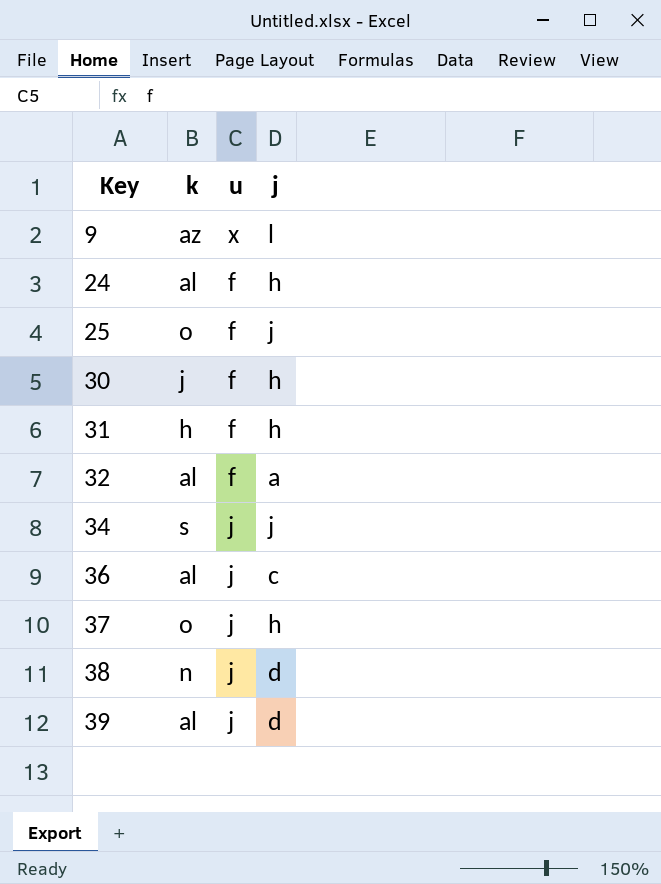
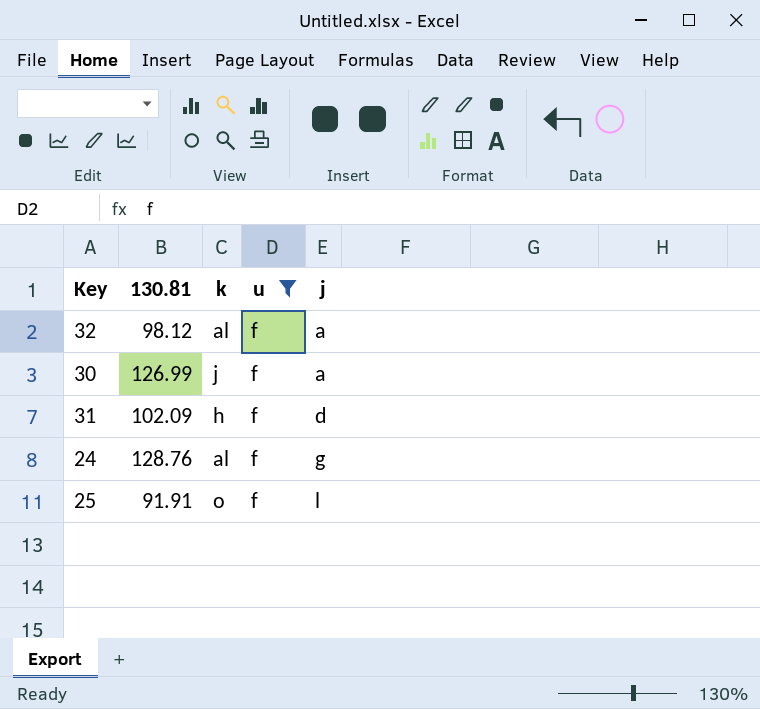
filter: none -> u = f
row order: Key ascending -> j ascending
column 130.81 | position: none -> 2
30 | j: h -> a
31 | j: h -> d
24 | j: h -> g
25 | j: j -> l

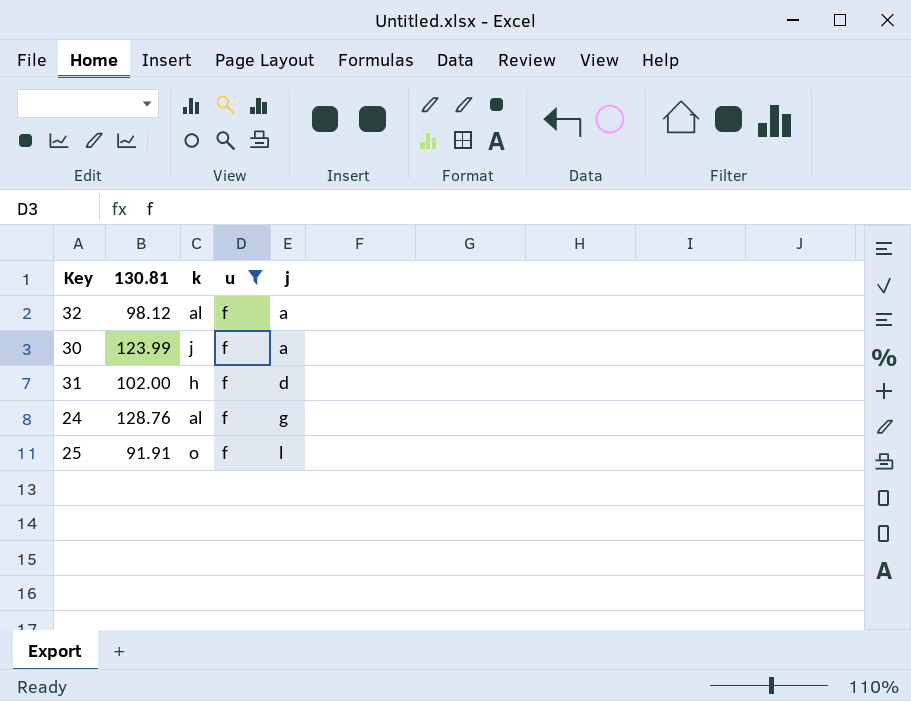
30 | 130.81: 126.99 -> 123.99
31 | 130.81: 102.09 -> 102.00

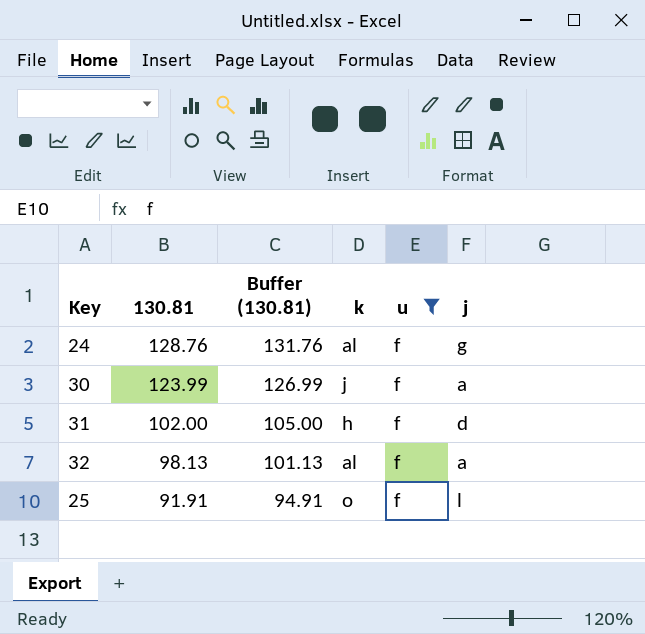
row order: j ascending -> 130.81 descending
column Buffer (130.81) | formula: none -> [130.81] + 3
32 | 130.81: 98.12 -> 98.13

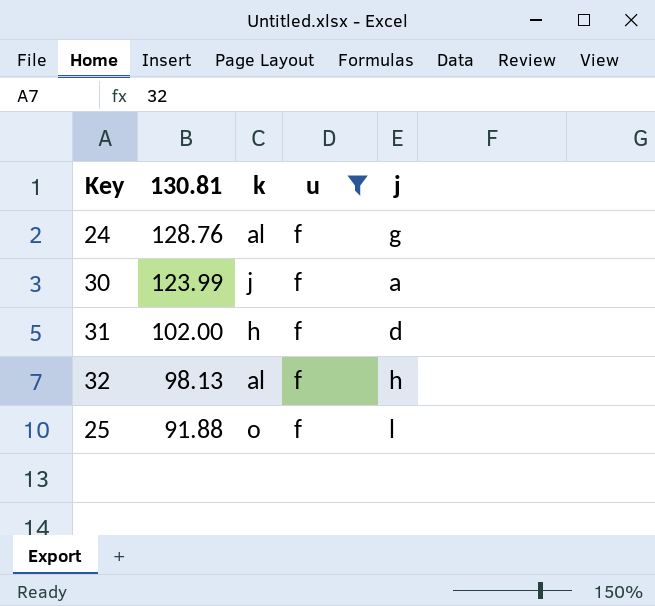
column Buffer (130.81) | formula: [130.81] + 3 -> none
32 | j: a -> h
25 | 130.81: 91.91 -> 91.88

